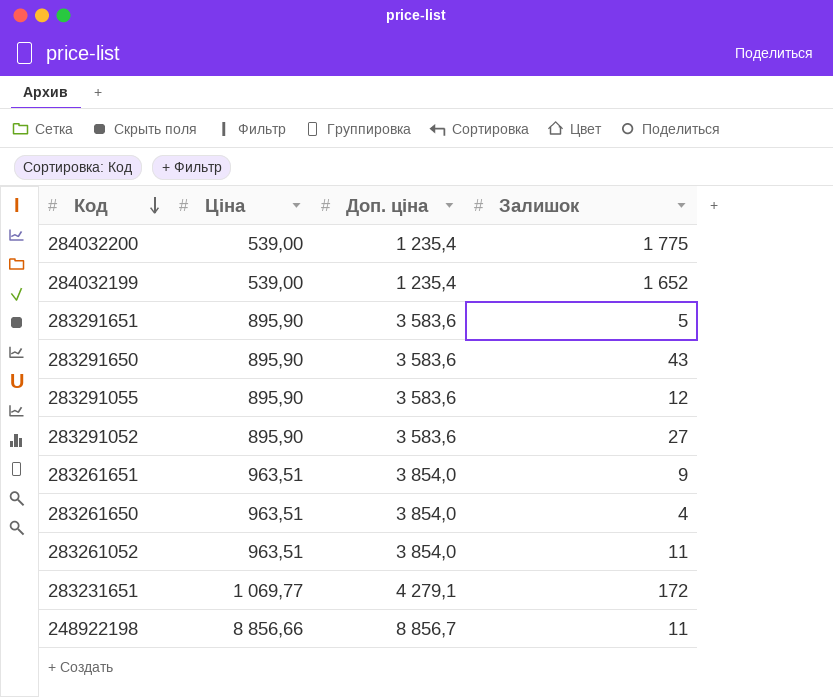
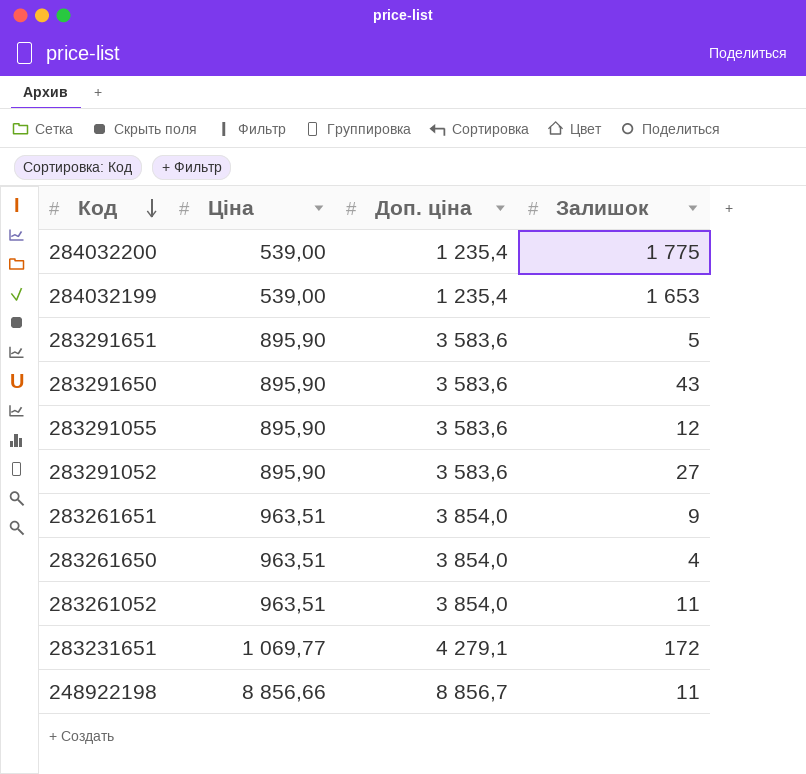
284032199 | Залишок: 1 652 -> 1 653

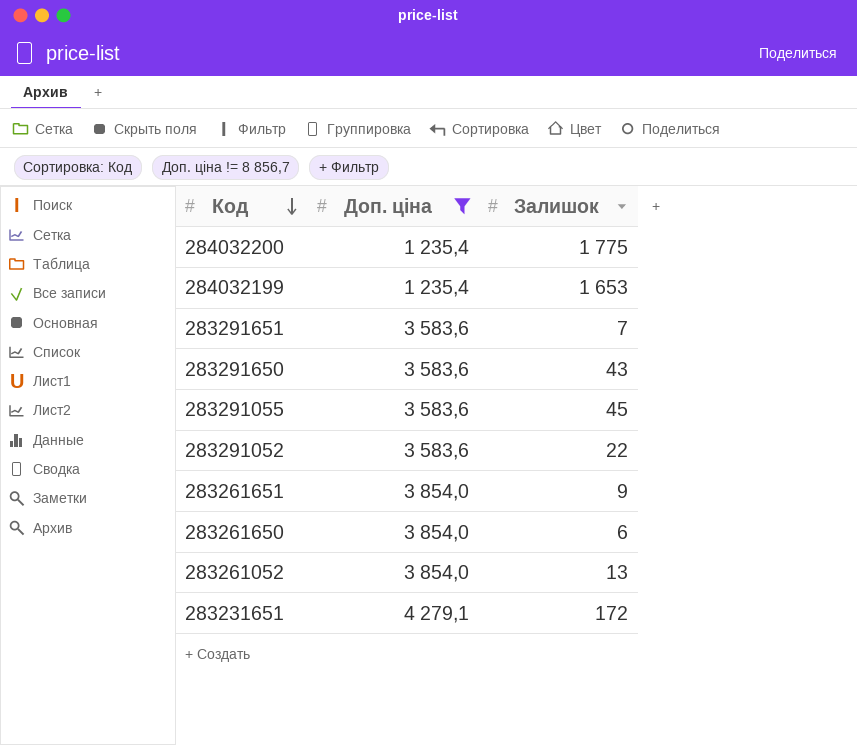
filter: none -> Доп. ціна != 8 856,7
column Ціна | position: 2 -> none
283291651 | Залишок: 5 -> 7
283291055 | Залишок: 12 -> 45
283291052 | Залишок: 27 -> 22
283261650 | Залишок: 4 -> 6
283261052 | Залишок: 11 -> 13

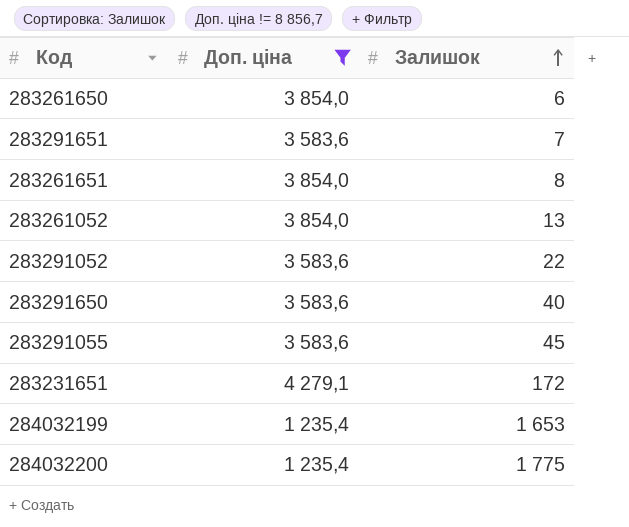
row order: Код descending -> Залишок ascending
283261651 | Залишок: 9 -> 8
283291650 | Залишок: 43 -> 40

